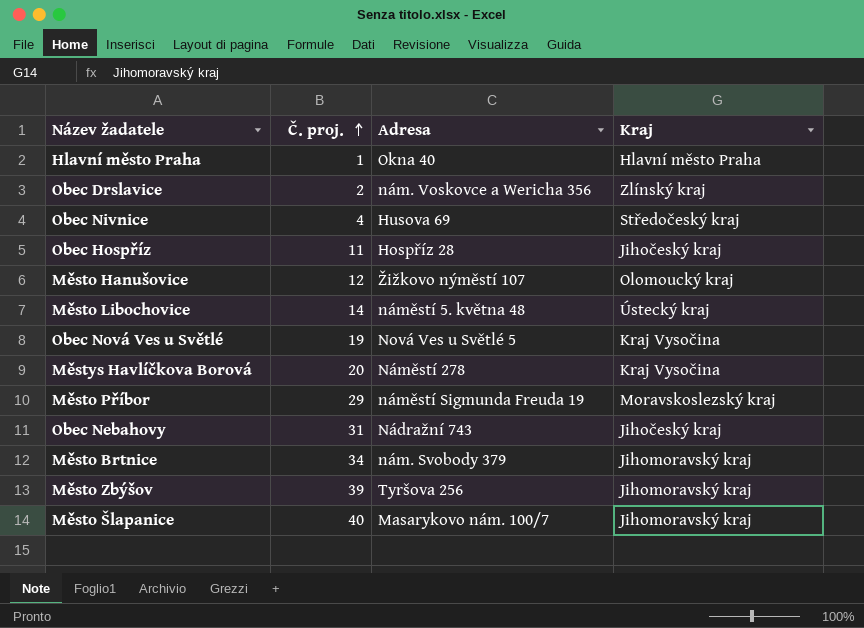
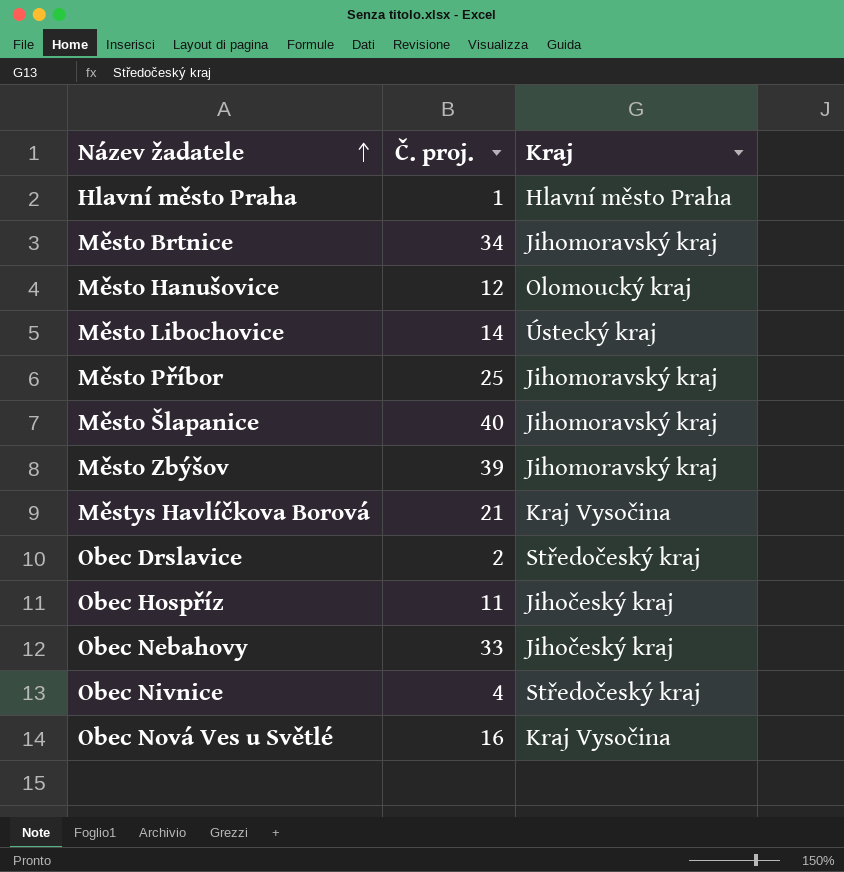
row order: Č. proj. ascending -> Název žadatele ascending
column Adresa | position: 3 -> none
Město Příbor | Č. proj.: 29 -> 25
Město Příbor | Kraj: Moravskoslezský kraj -> Jihomoravský kraj
Městys Havlíčkova Borová | Č. proj.: 20 -> 21
Obec Drslavice | Kraj: Zlínský kraj -> Středočeský kraj
Obec Nebahovy | Č. proj.: 31 -> 33
Obec Nová Ves u Světlé | Č. proj.: 19 -> 16

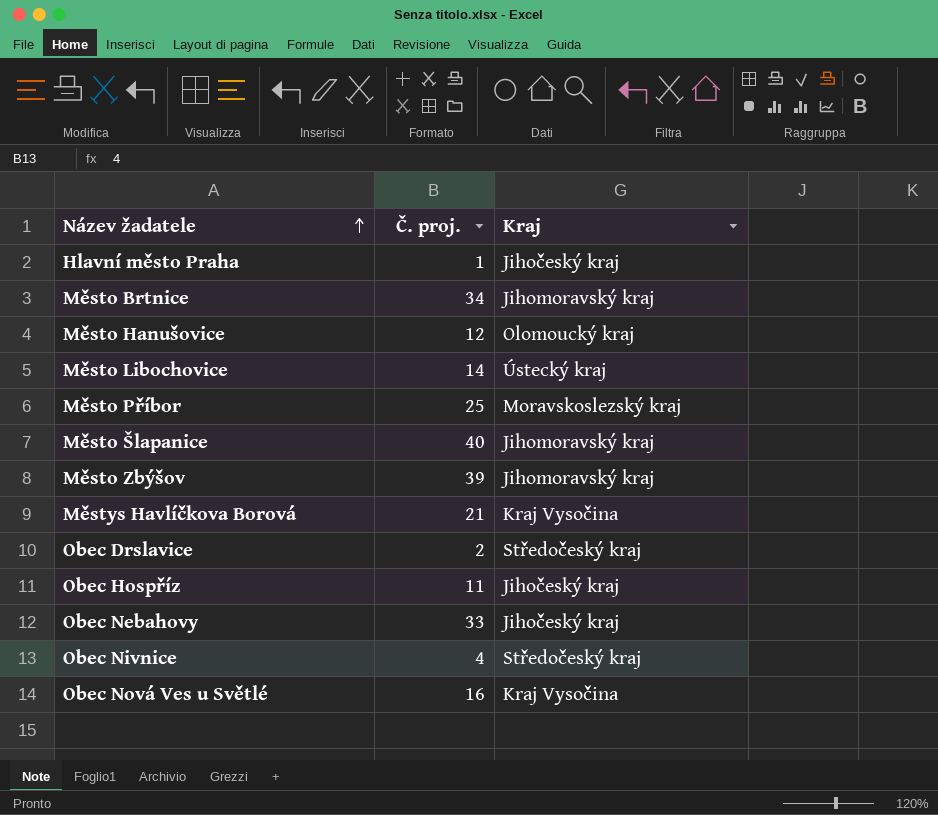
Hlavní město Praha | Kraj: Hlavní město Praha -> Jihočeský kraj
Město Příbor | Kraj: Jihomoravský kraj -> Moravskoslezský kraj

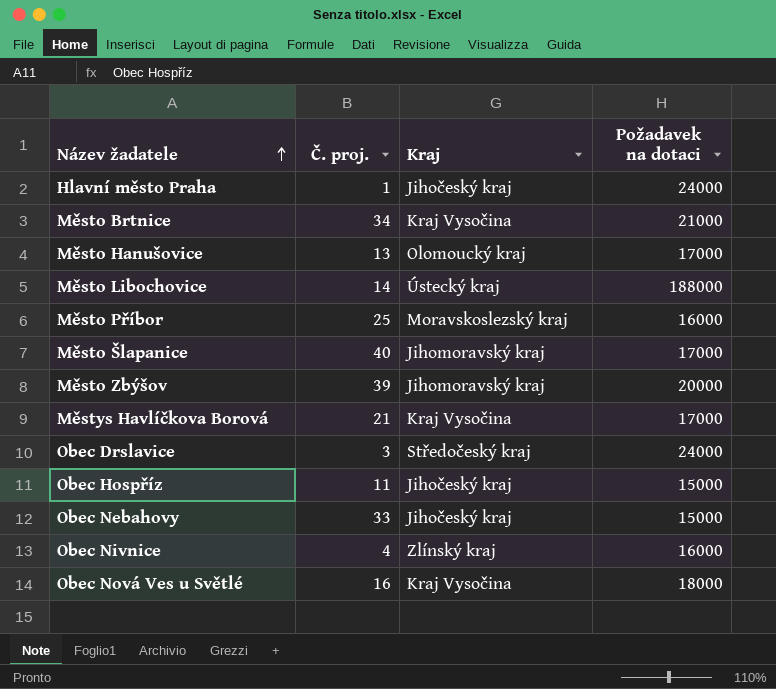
column Požadavek na dotaci | position: none -> 4
Město Brtnice | Kraj: Jihomoravský kraj -> Kraj Vysočina
Město Hanušovice | Č. proj.: 12 -> 13
Obec Drslavice | Č. proj.: 2 -> 3
Obec Nivnice | Kraj: Středočeský kraj -> Zlínský kraj

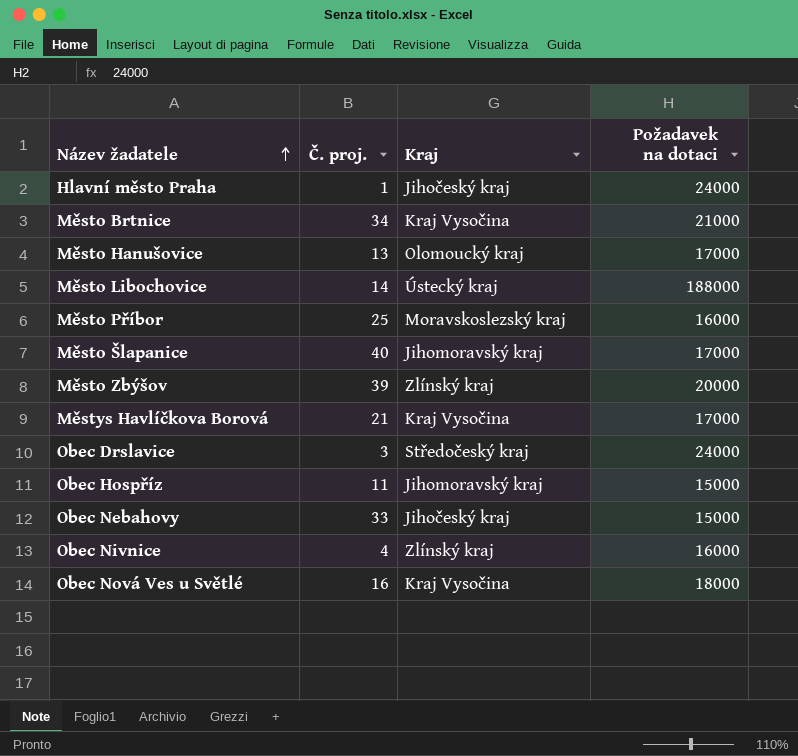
Město Zbýšov | Kraj: Jihomoravský kraj -> Zlínský kraj
Obec Hospříz | Kraj: Jihočeský kraj -> Jihomoravský kraj

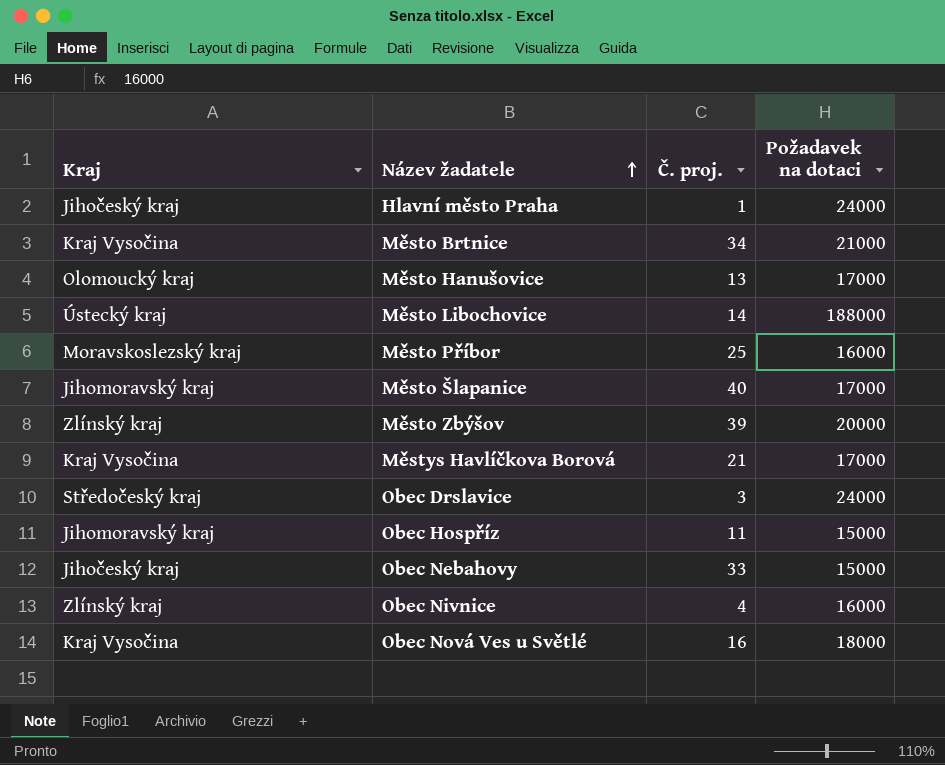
column Kraj | position: 3 -> 1

